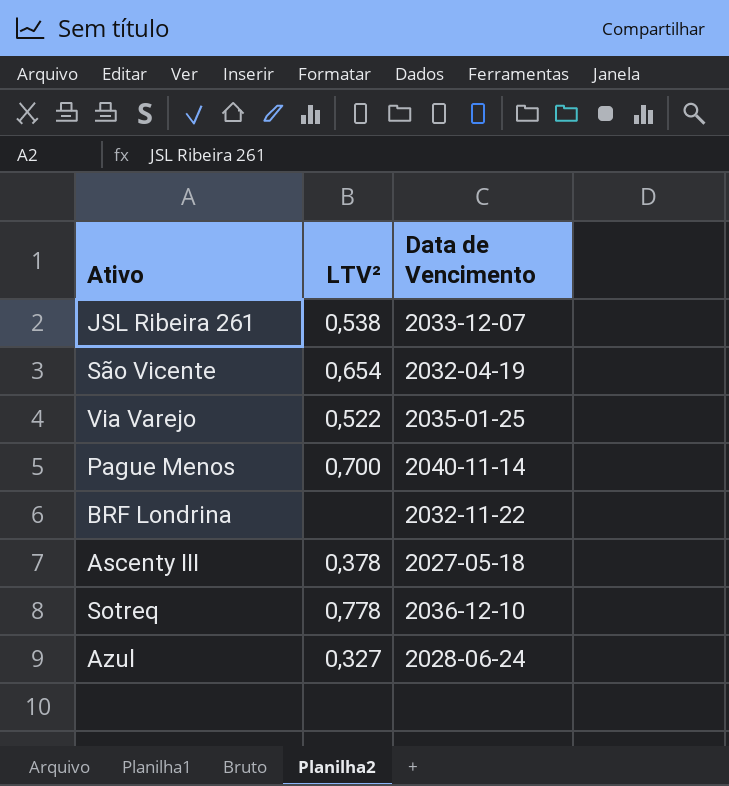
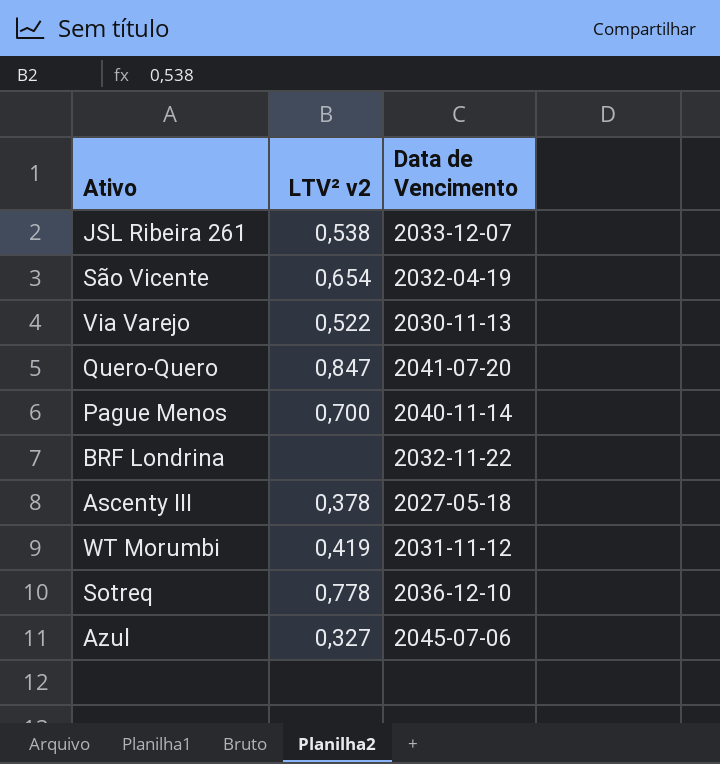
column name: LTV² -> LTV² v2
Via Varejo | Data de Vencimento: 2035-01-25 -> 2030-11-13
row Quero-Quero: none -> 0,847 | 2041-07-20
row WT Morumbi: none -> 0,419 | 2031-11-12
Azul | Data de Vencimento: 2028-06-24 -> 2045-07-06

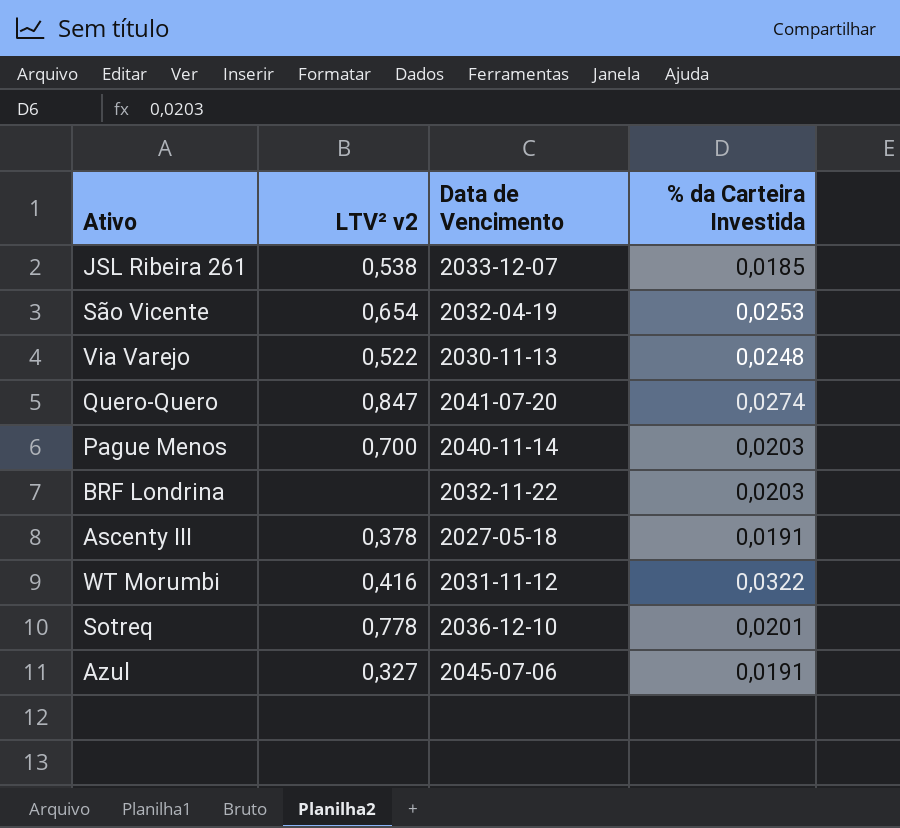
column % da Carteira Investida | position: none -> 4
WT Morumbi | LTV² v2: 0,419 -> 0,416

